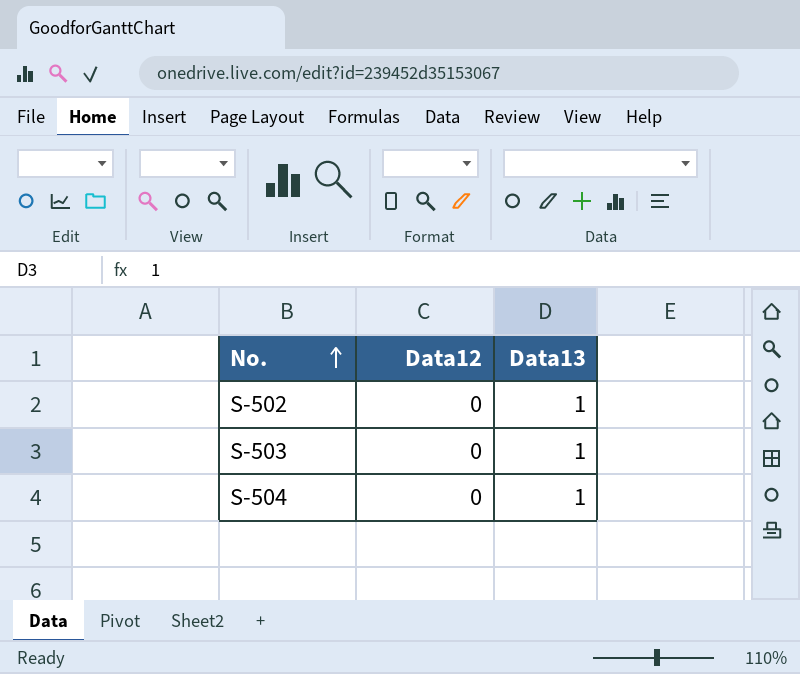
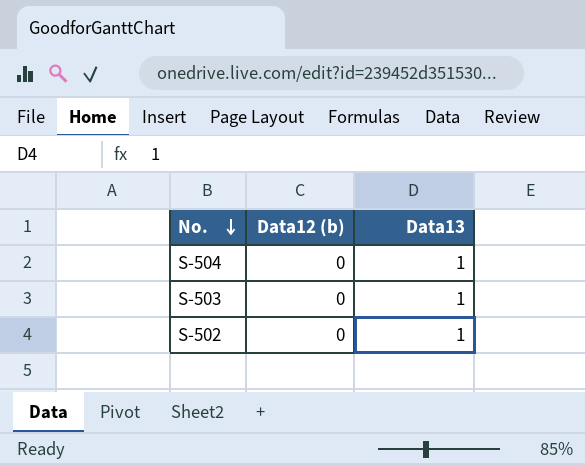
row order: No. ascending -> No. descending
column name: Data12 -> Data12 (b)

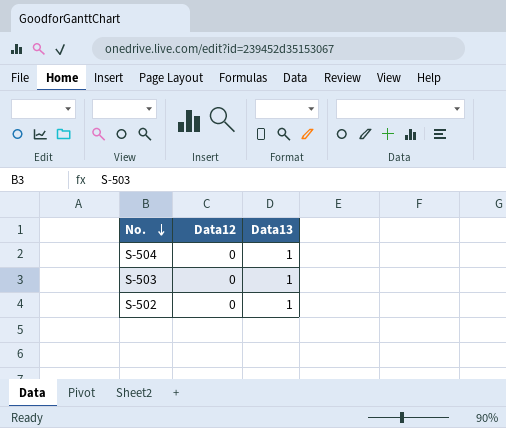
column name: Data12 (b) -> Data12

